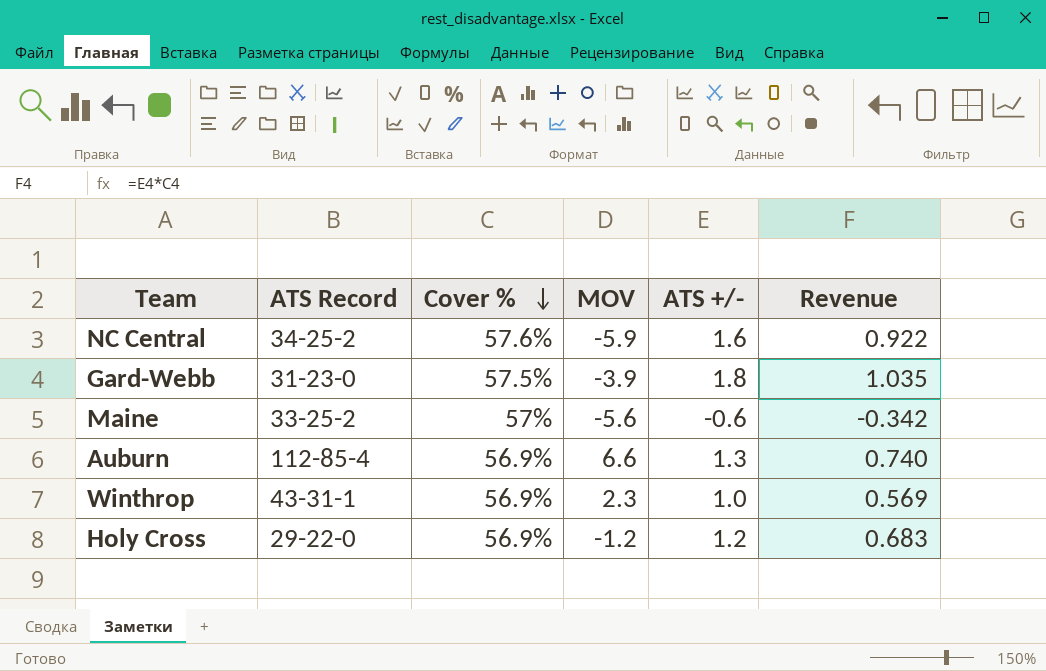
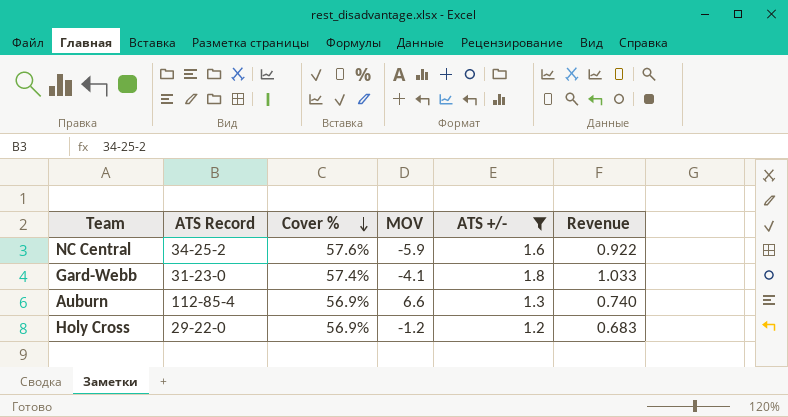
filter: none -> ATS +/- >= 1.2
Gard-Webb | Cover %: 57.5% -> 57.4%
Gard-Webb | MOV: -3.9 -> -4.1
Gard-Webb | Revenue: 1.035 -> 1.033

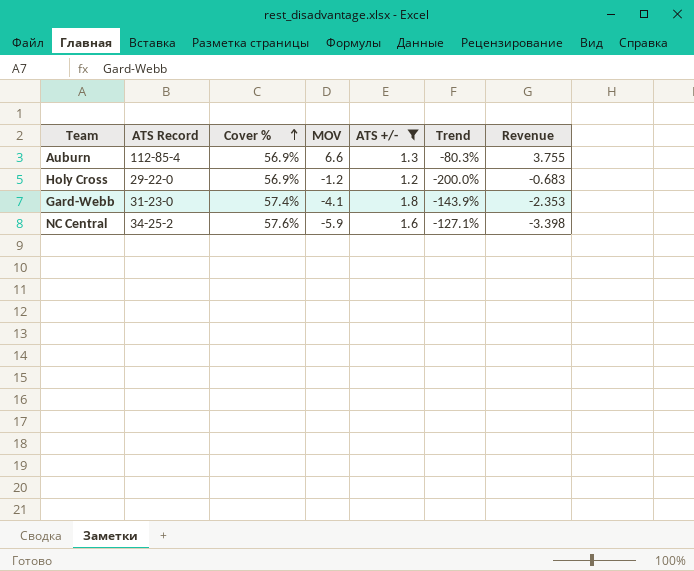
row order: Cover % descending -> Cover % ascending
column Trend | formula: none -> ([ATS +/-] - [MOV]) / [MOV]
column Revenue | formula: [Cover %] * [ATS +/-] -> [Cover %] * [MOV]

